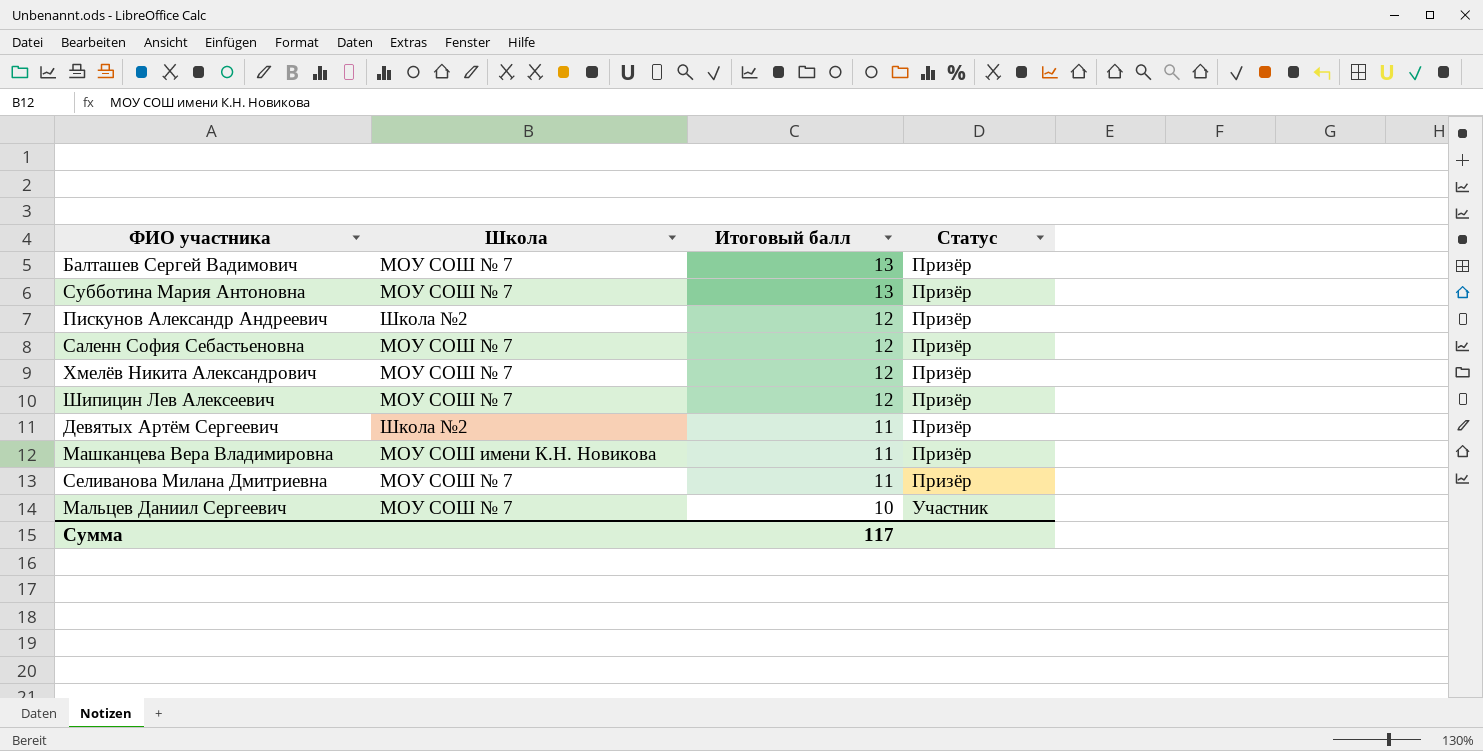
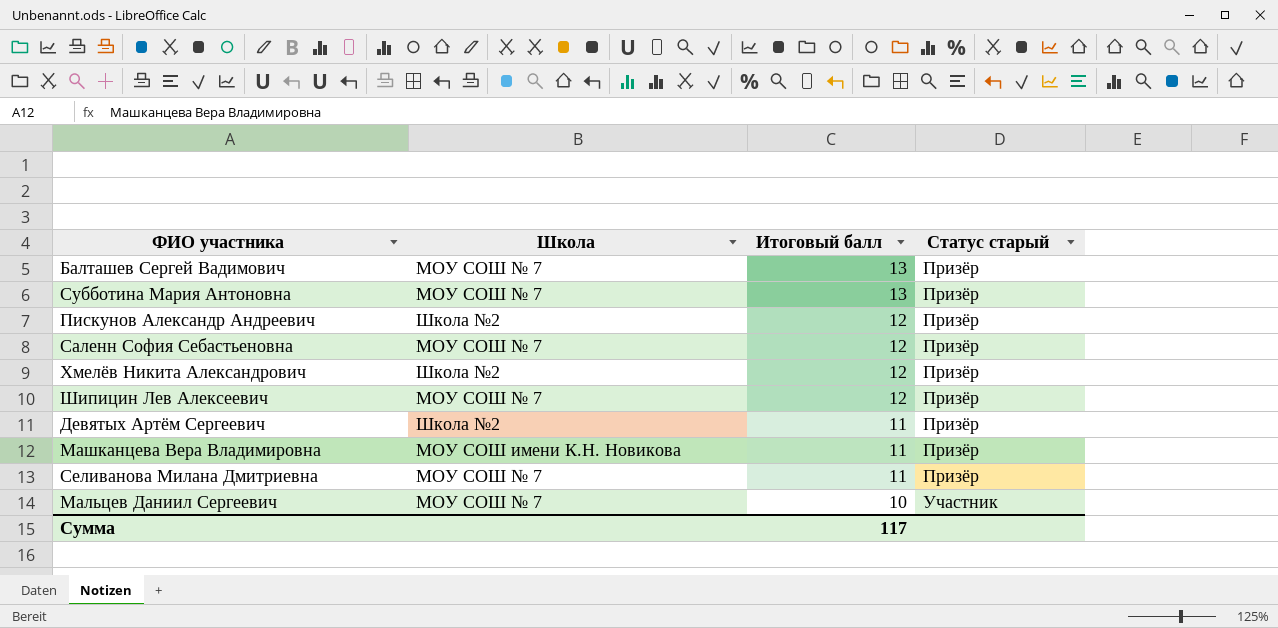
column name: Статус -> Статус старый
Хмелёв Никита Александрович | Школа: МОУ СОШ № 7 -> Школа №2

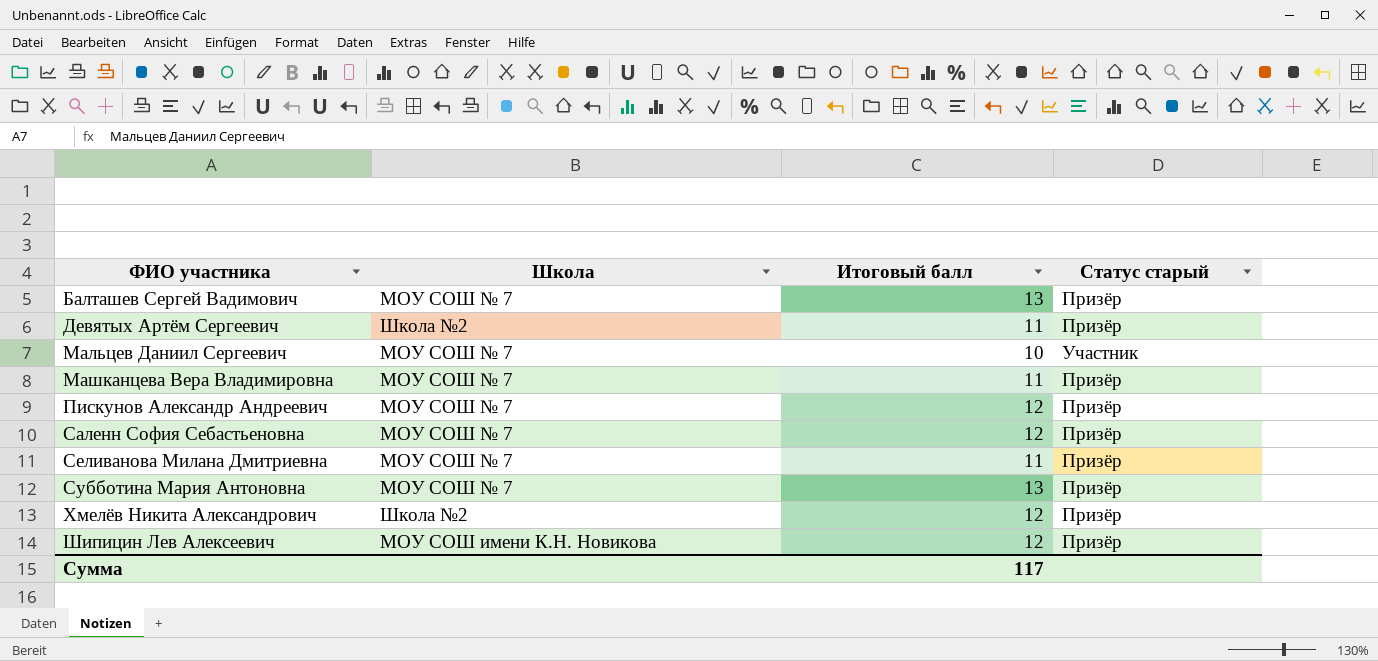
row order: Итоговый балл descending -> ФИО участника ascending
Машканцева Вера Владимировна | Школа: МОУ СОШ имени К.Н. Новикова -> МОУ СОШ № 7
Пискунов Александр Андреевич | Школа: Школа №2 -> МОУ СОШ № 7
Шипицин Лев Алексеевич | Школа: МОУ СОШ № 7 -> МОУ СОШ имени К.Н. Новикова

